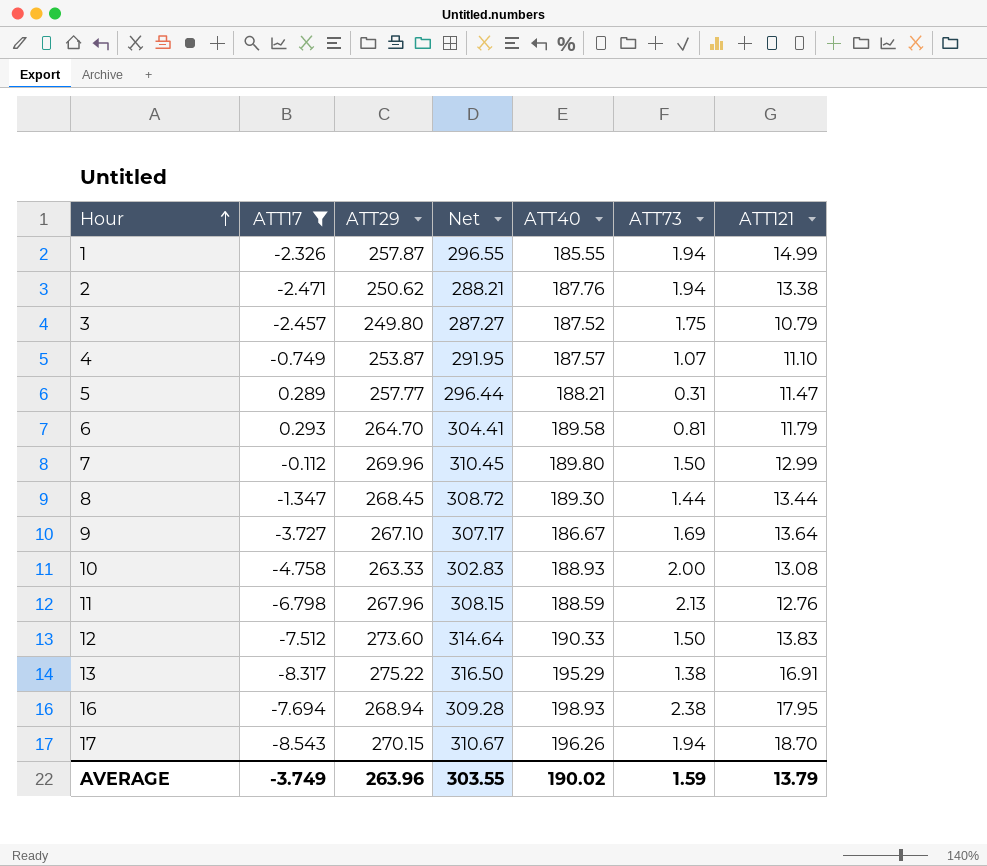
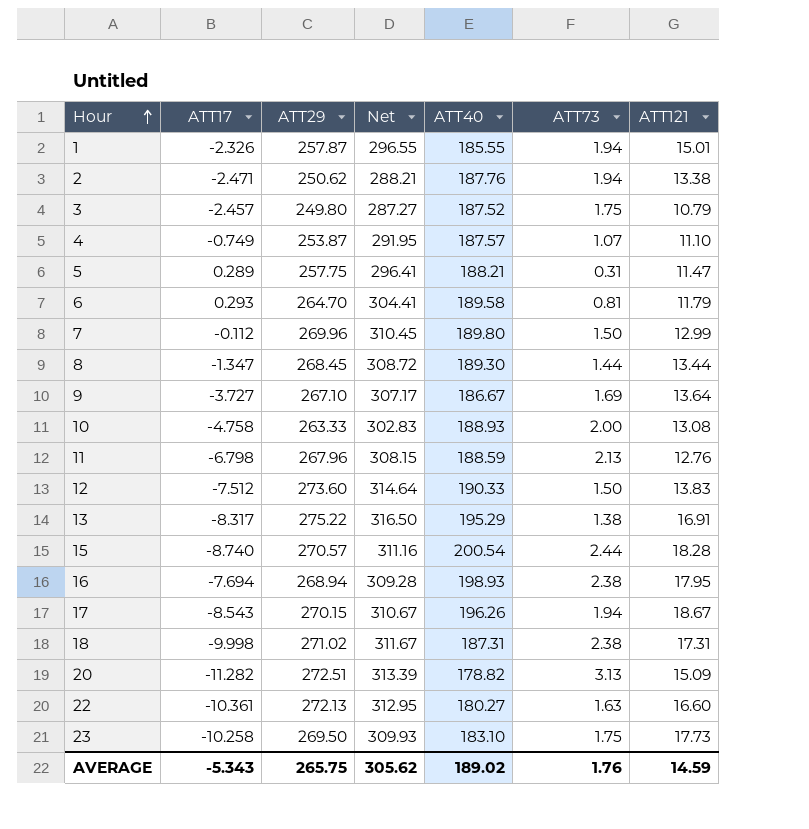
filter: ATT17 >= -8.543 -> none
1 | ATT121: 14.99 -> 15.01
5 | ATT29: 257.77 -> 257.75
5 | Net: 296.44 -> 296.41
17 | ATT121: 18.70 -> 18.67
AVERAGE | ATT17: -3.749 -> -5.343
AVERAGE | ATT29: 263.96 -> 265.75
AVERAGE | Net: 303.55 -> 305.62
AVERAGE | ATT40: 190.02 -> 189.02
AVERAGE | ATT73: 1.59 -> 1.76
AVERAGE | ATT121: 13.79 -> 14.59

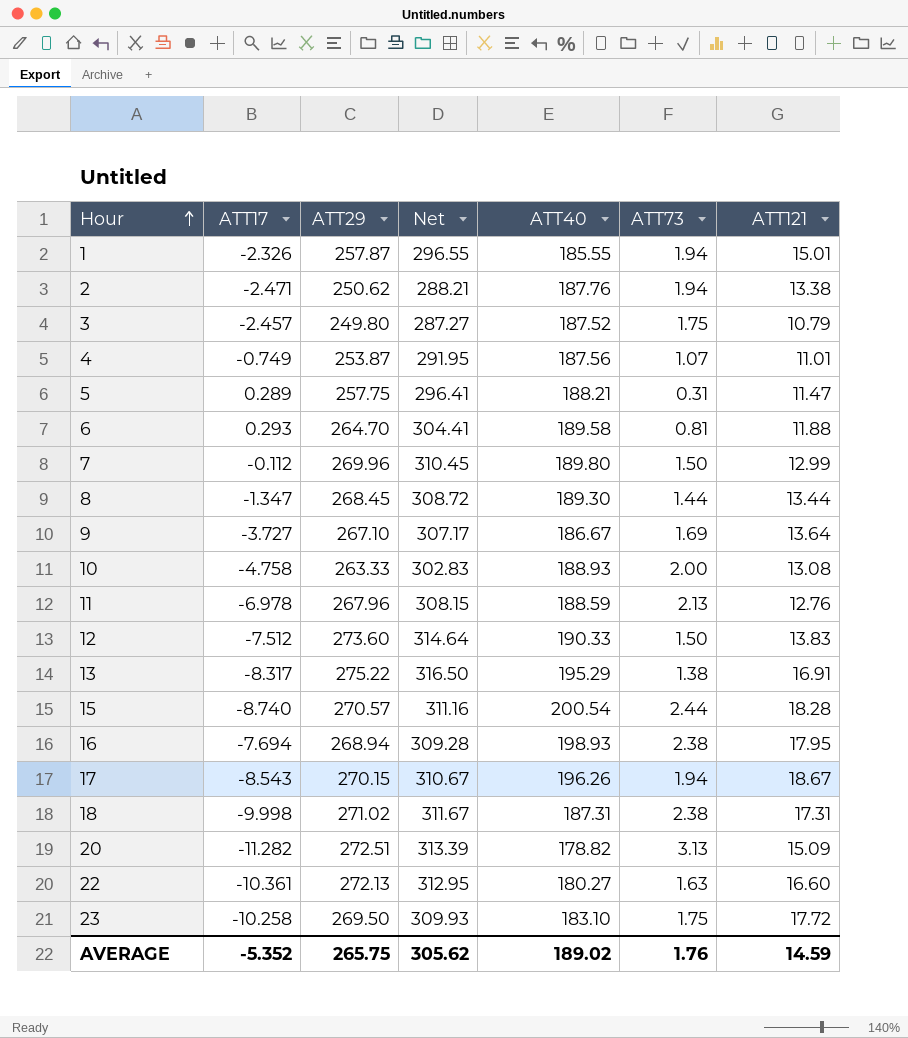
4 | ATT40: 187.57 -> 187.56
4 | ATT121: 11.10 -> 11.01
6 | ATT121: 11.79 -> 11.88
11 | ATT17: -6.798 -> -6.978
23 | ATT121: 17.73 -> 17.72
AVERAGE | ATT17: -5.343 -> -5.352

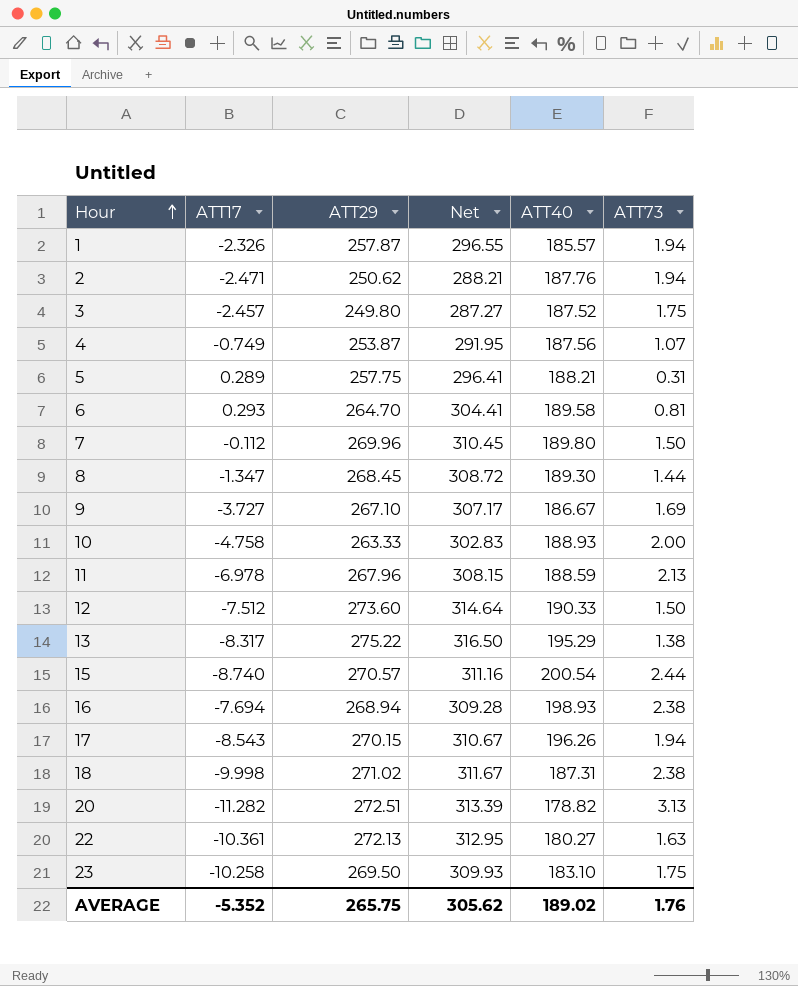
column ATT121 | position: 7 -> none
1 | ATT40: 185.55 -> 185.57

